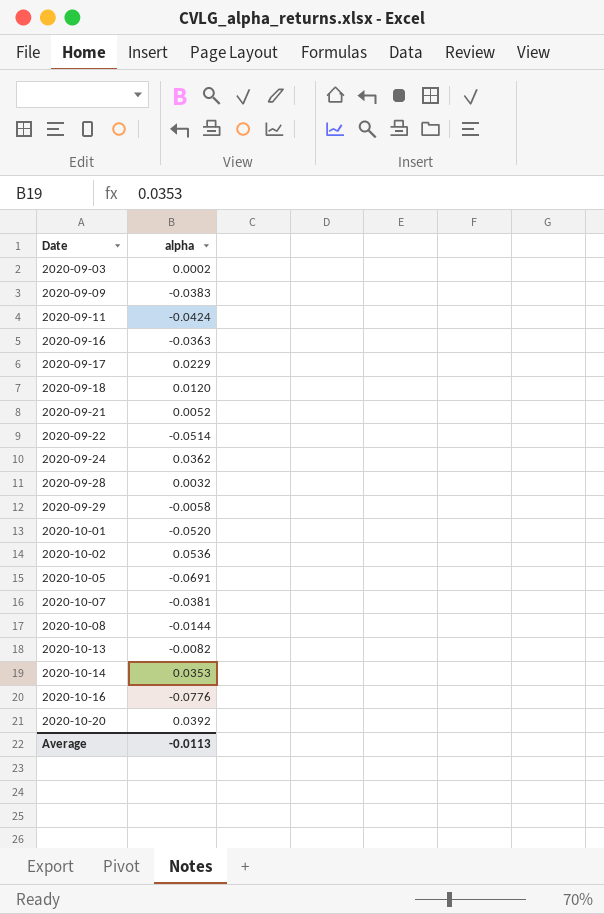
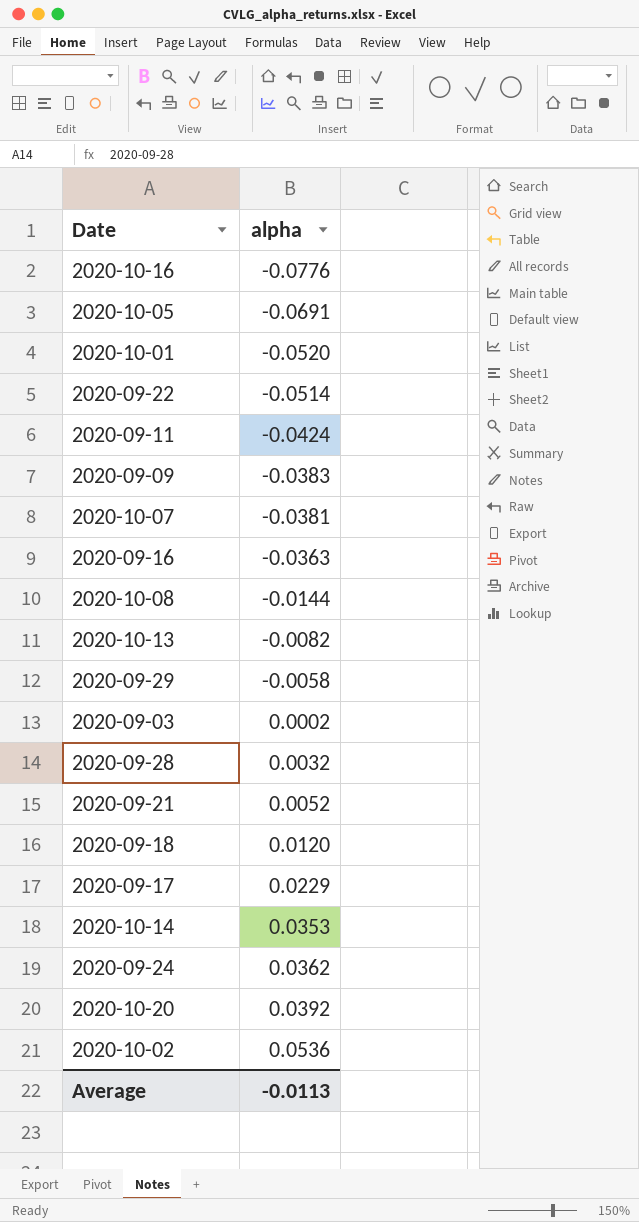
row order: Date ascending -> alpha ascending

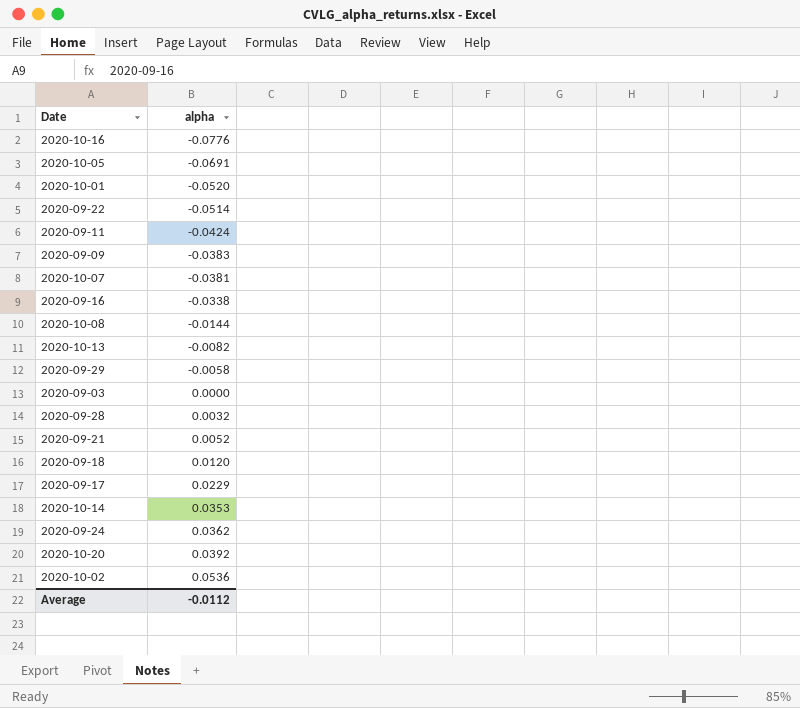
2020-09-16 | alpha: -0.0363 -> -0.0338
2020-09-03 | alpha: 0.0002 -> 0.0000
Average | alpha: -0.0113 -> -0.0112

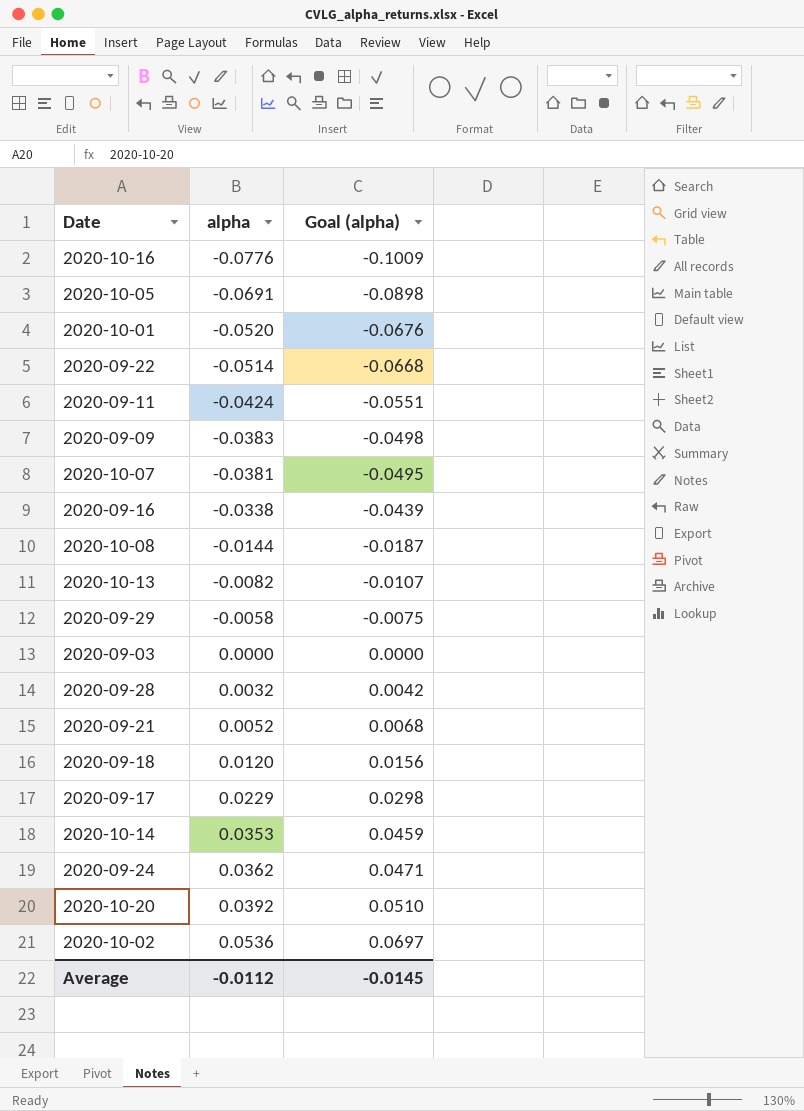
column Goal (alpha) | formula: none -> [alpha] * 1.3

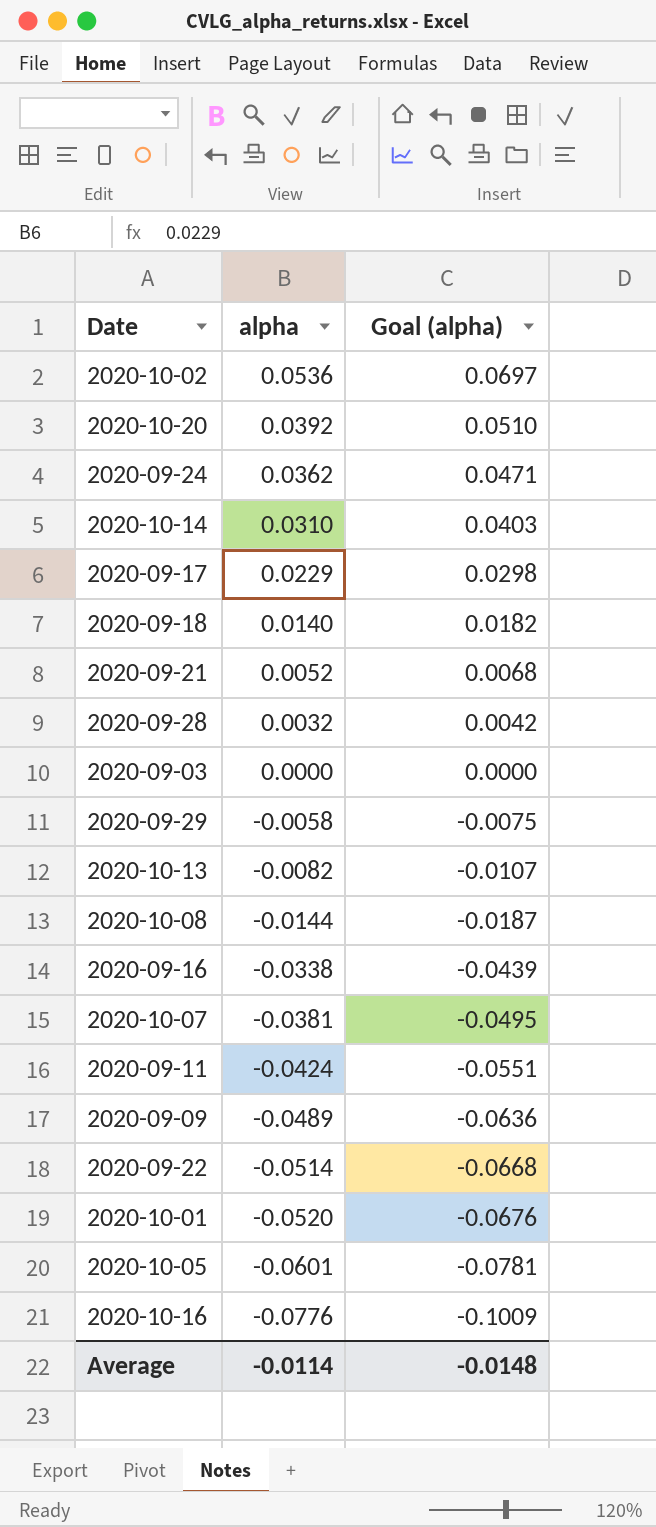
row order: alpha ascending -> alpha descending
2020-10-14 | alpha: 0.0353 -> 0.0310
2020-10-14 | Goal (alpha): 0.0459 -> 0.0403
2020-09-18 | alpha: 0.0120 -> 0.0140
2020-09-18 | Goal (alpha): 0.0156 -> 0.0182
2020-09-09 | alpha: -0.0383 -> -0.0489
2020-09-09 | Goal (alpha): -0.0498 -> -0.0636
2020-10-05 | alpha: -0.0691 -> -0.0601
2020-10-05 | Goal (alpha): -0.0898 -> -0.0781
Average | alpha: -0.0112 -> -0.0114
Average | Goal (alpha): -0.0145 -> -0.0148

